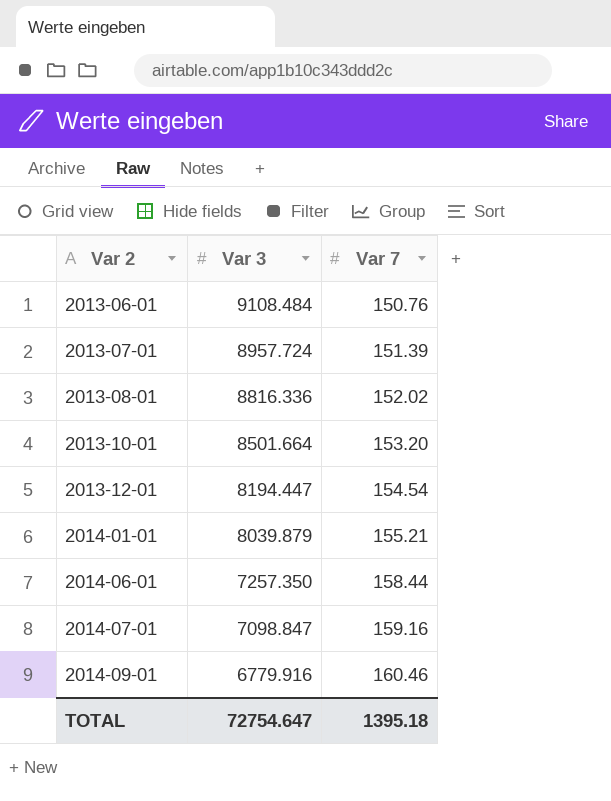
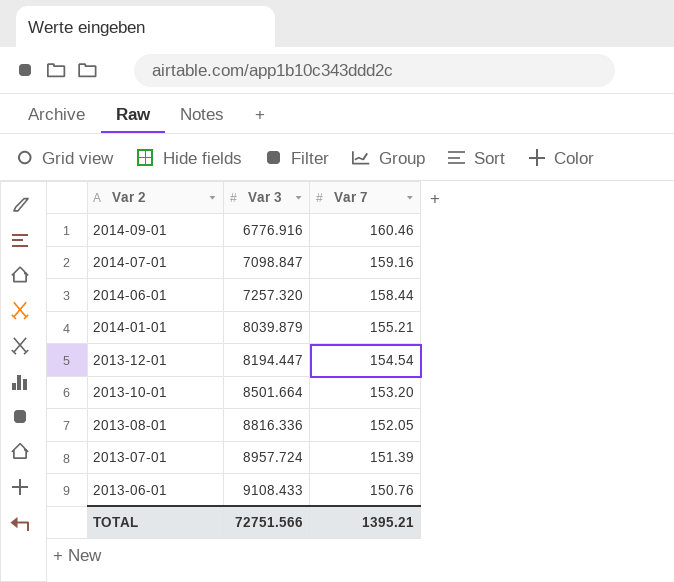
row order: Var 2 ascending -> Var 2 descending
2014-09-01 | Var 3: 6779.916 -> 6776.916
2014-06-01 | Var 3: 7257.350 -> 7257.320
2013-08-01 | Var 7: 152.02 -> 152.05
2013-06-01 | Var 3: 9108.484 -> 9108.433
TOTAL | Var 3: 72754.647 -> 72751.566
TOTAL | Var 7: 1395.18 -> 1395.21

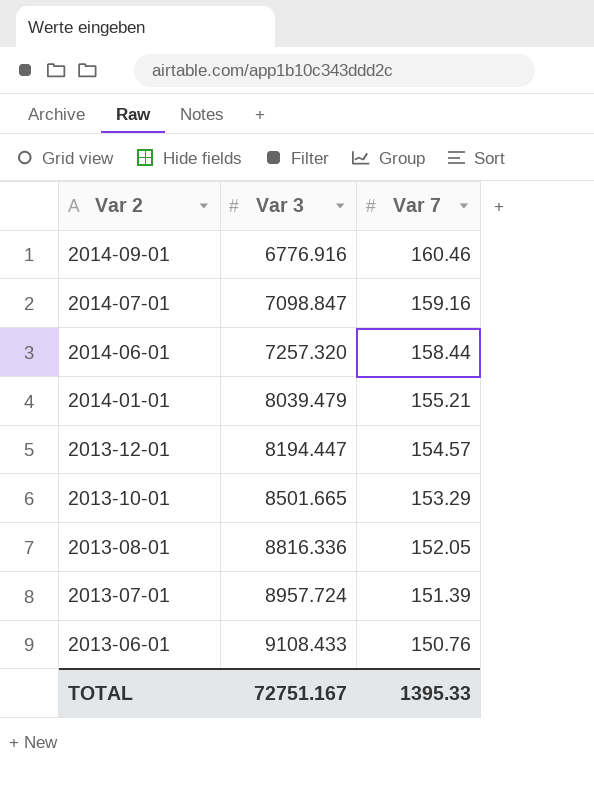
2014-01-01 | Var 3: 8039.879 -> 8039.479
2013-12-01 | Var 7: 154.54 -> 154.57
2013-10-01 | Var 3: 8501.664 -> 8501.665
2013-10-01 | Var 7: 153.20 -> 153.29
TOTAL | Var 3: 72751.566 -> 72751.167
TOTAL | Var 7: 1395.21 -> 1395.33

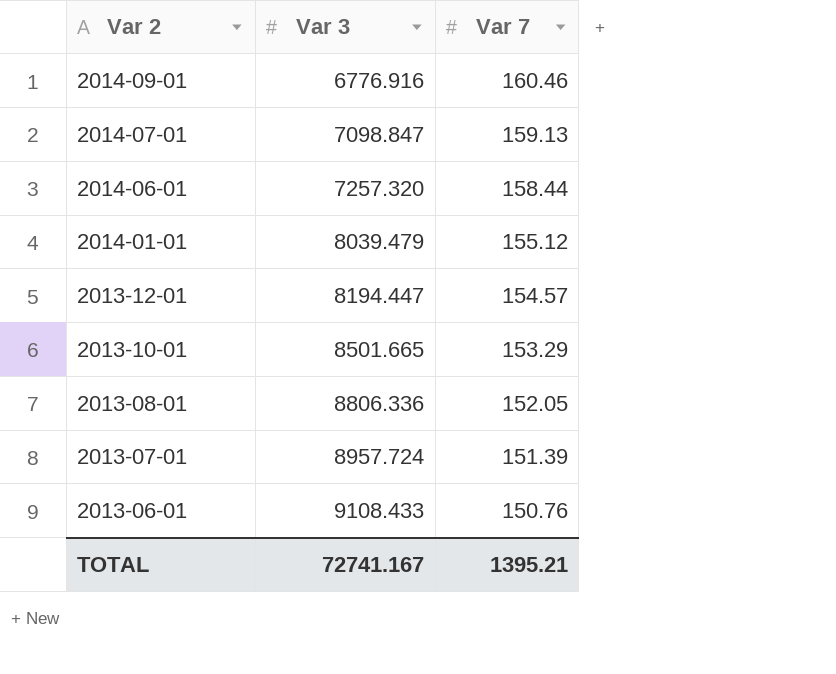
2014-07-01 | Var 7: 159.16 -> 159.13
2014-01-01 | Var 7: 155.21 -> 155.12
2013-08-01 | Var 3: 8816.336 -> 8806.336
TOTAL | Var 3: 72751.167 -> 72741.167
TOTAL | Var 7: 1395.33 -> 1395.21

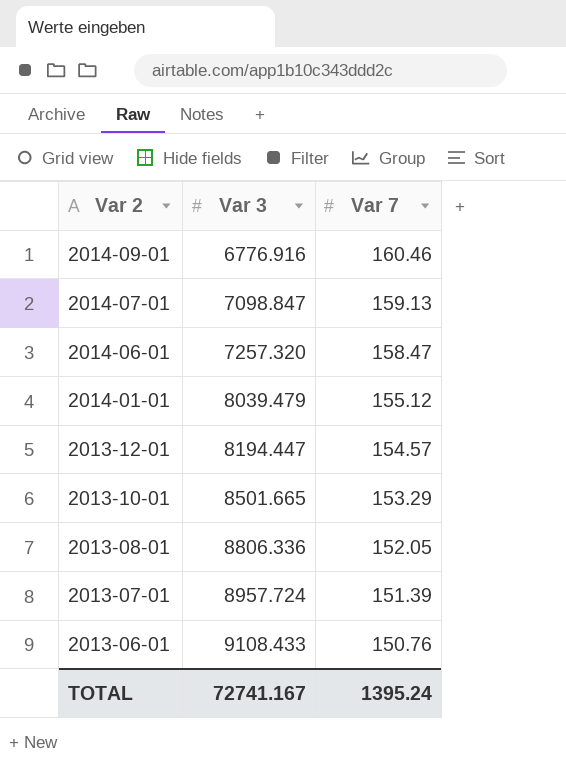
2014-06-01 | Var 7: 158.44 -> 158.47
TOTAL | Var 7: 1395.21 -> 1395.24

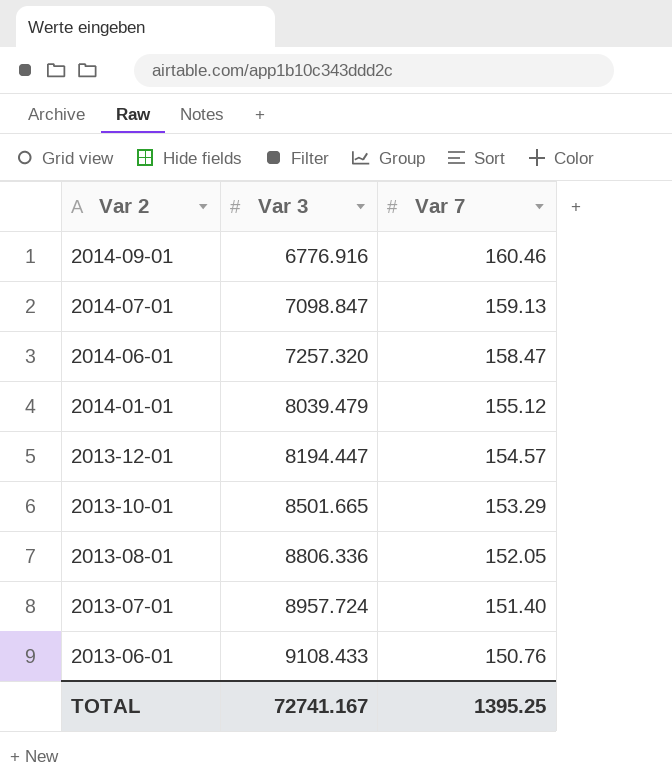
2013-07-01 | Var 7: 151.39 -> 151.40
TOTAL | Var 7: 1395.24 -> 1395.25

